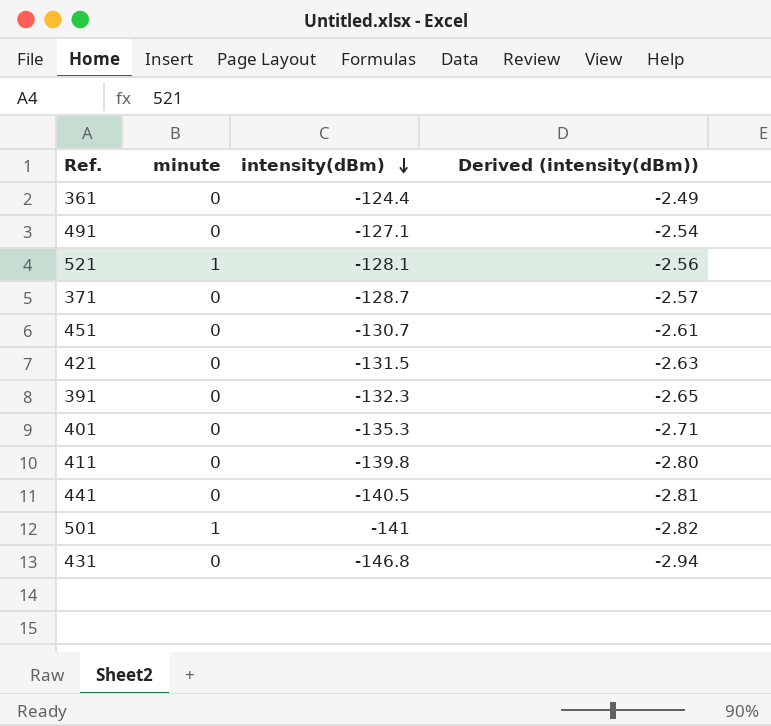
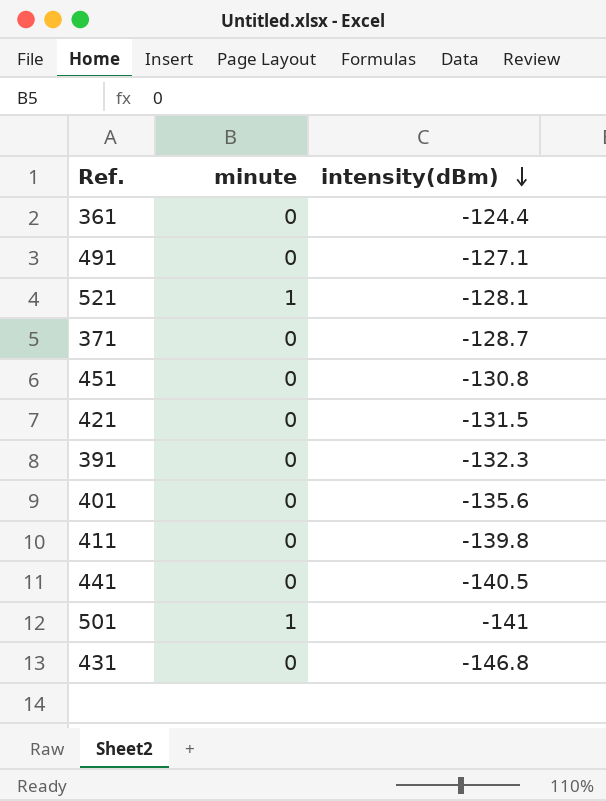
column Derived (intensity(dBm)) | formula: [intensity(dBm)] * 0.02 -> none
451 | intensity(dBm): -130.7 -> -130.8
401 | intensity(dBm): -135.3 -> -135.6

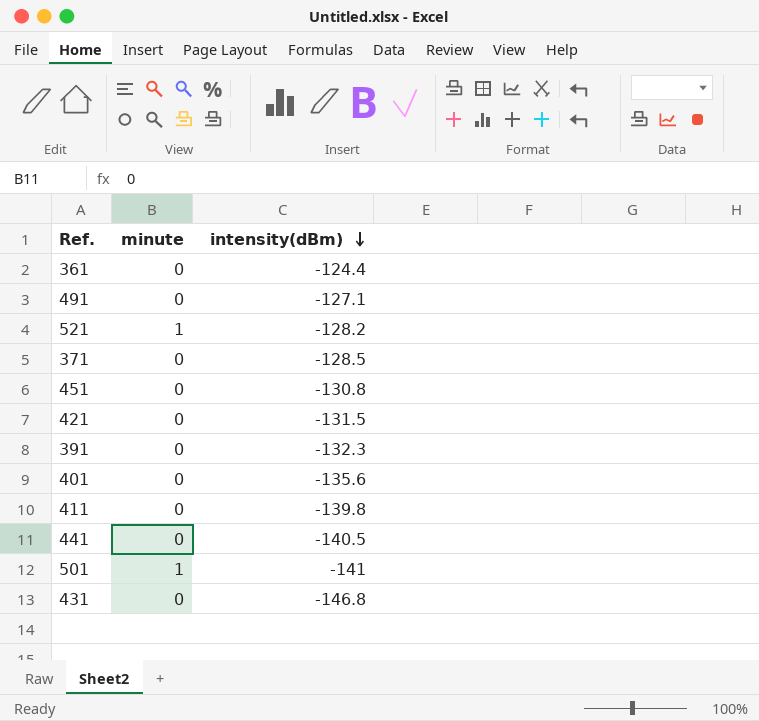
521 | intensity(dBm): -128.1 -> -128.2
371 | intensity(dBm): -128.7 -> -128.5

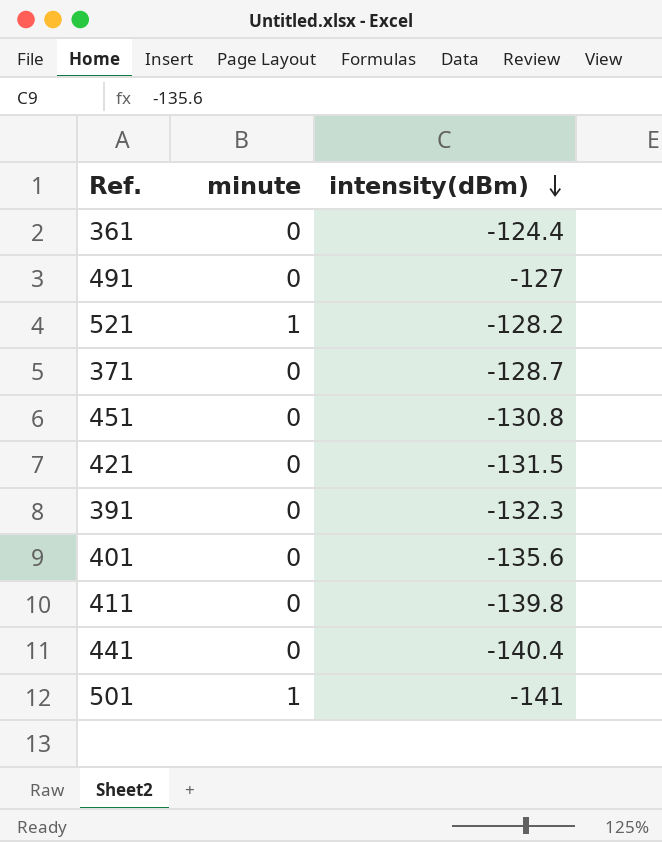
row 431: 0 | -146.8 -> none
491 | intensity(dBm): -127.1 -> -127
371 | intensity(dBm): -128.5 -> -128.7
441 | intensity(dBm): -140.5 -> -140.4

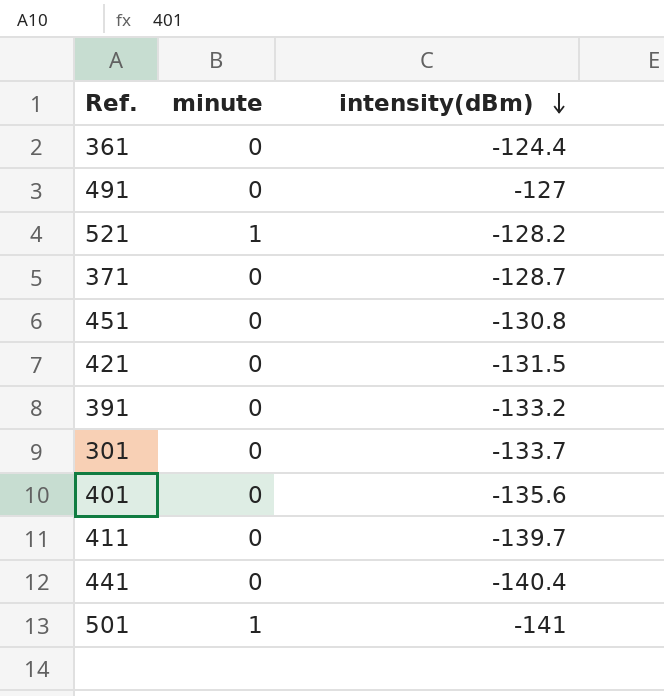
391 | intensity(dBm): -132.3 -> -133.2
row 301: none -> 0 | -133.7
411 | intensity(dBm): -139.8 -> -139.7

